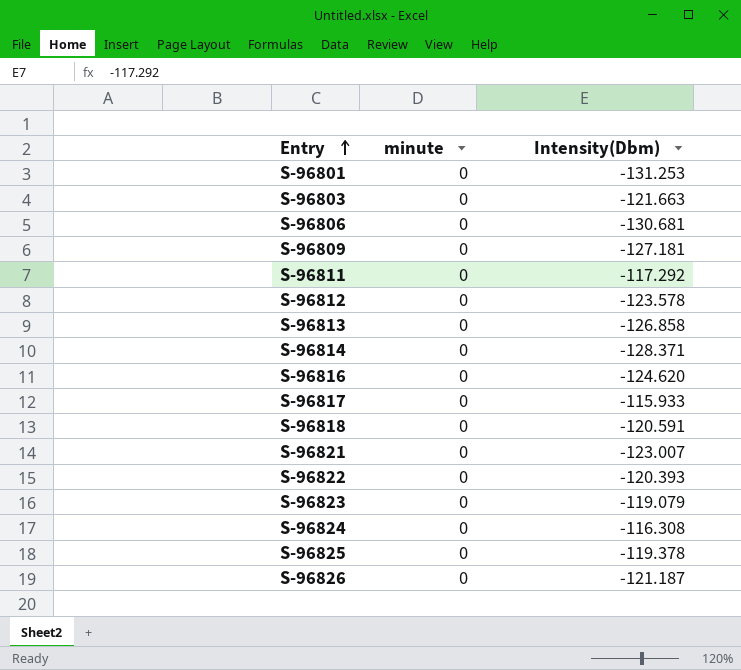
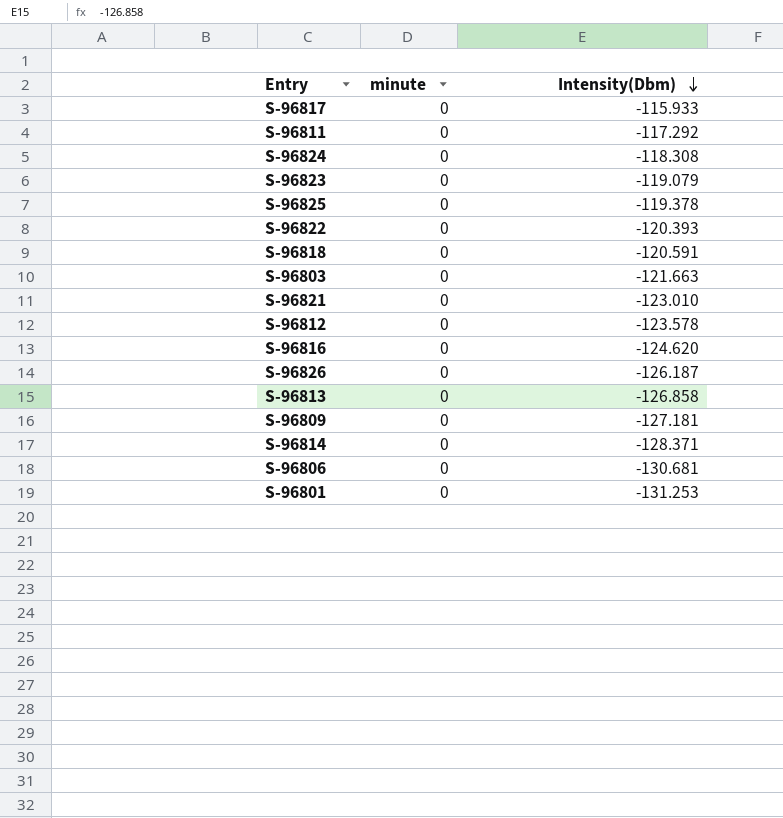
row order: Entry ascending -> Intensity(Dbm) descending
S-96824 | Intensity(Dbm): -116.308 -> -118.308
S-96821 | Intensity(Dbm): -123.007 -> -123.010
S-96826 | Intensity(Dbm): -121.187 -> -126.187

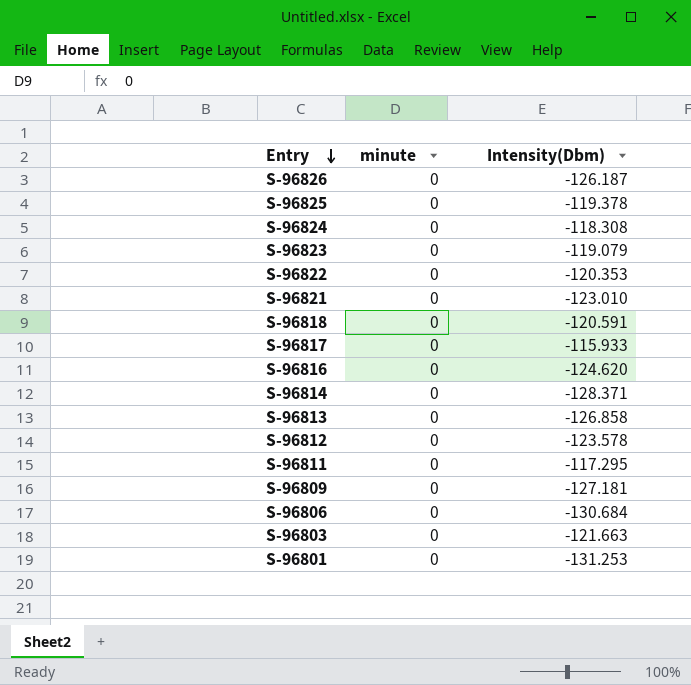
row order: Intensity(Dbm) descending -> Entry descending
S-96822 | Intensity(Dbm): -120.393 -> -120.353
S-96811 | Intensity(Dbm): -117.292 -> -117.295
S-96806 | Intensity(Dbm): -130.681 -> -130.684

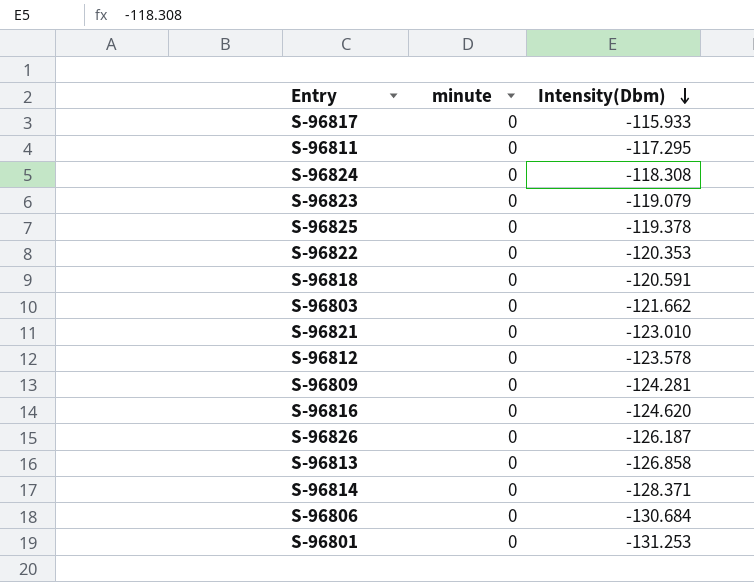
row order: Entry descending -> Intensity(Dbm) descending
S-96803 | Intensity(Dbm): -121.663 -> -121.662
S-96809 | Intensity(Dbm): -127.181 -> -124.281

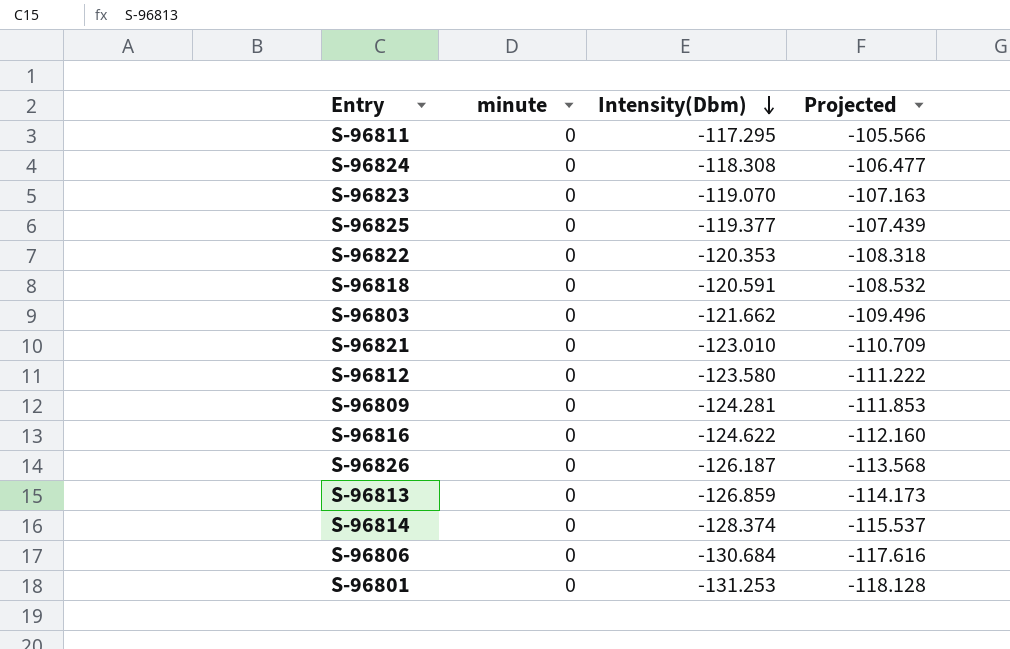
column Projected | formula: none -> [Intensity(Dbm)] * 0.9
row S-96817: 0 | -115.933 -> none
S-96823 | Intensity(Dbm): -119.079 -> -119.070
S-96825 | Intensity(Dbm): -119.378 -> -119.377
S-96812 | Intensity(Dbm): -123.578 -> -123.580
S-96816 | Intensity(Dbm): -124.620 -> -124.622
S-96813 | Intensity(Dbm): -126.858 -> -126.859
S-96814 | Intensity(Dbm): -128.371 -> -128.374

